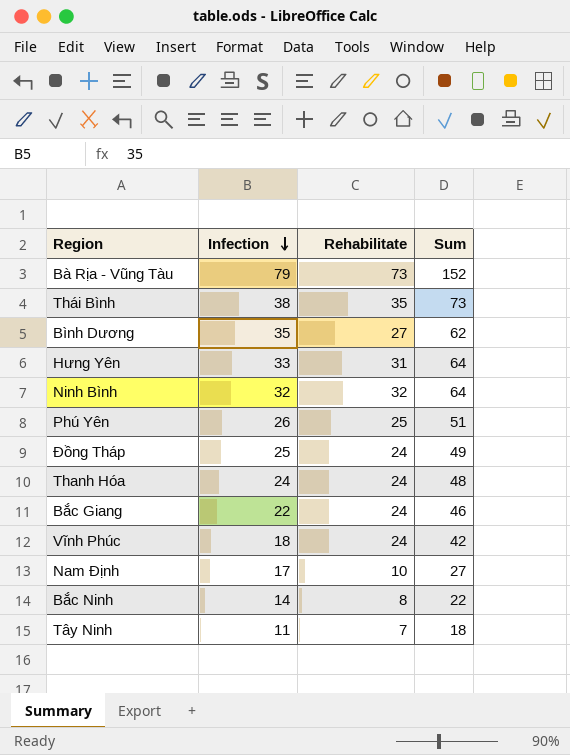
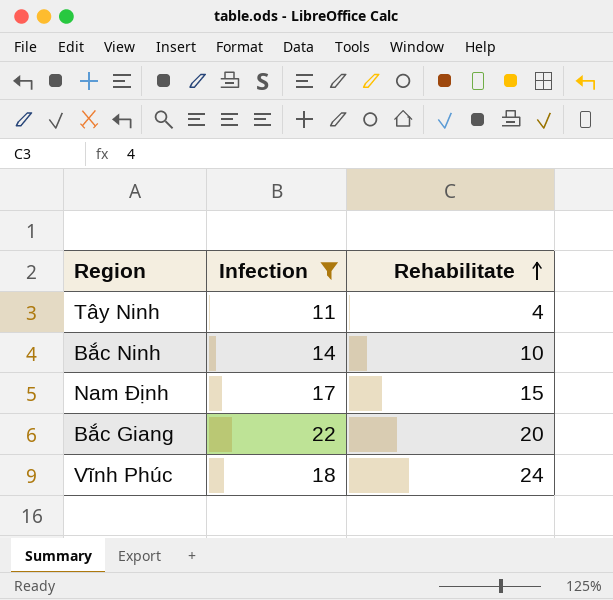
filter: none -> Infection <= 22
row order: Infection descending -> Rehabilitate ascending
column Sum | formula: [Infection] + [Rehabilitate] -> none
Tây Ninh | Rehabilitate: 7 -> 4
Bắc Ninh | Rehabilitate: 8 -> 10
Nam Định | Rehabilitate: 10 -> 15
Bắc Giang | Rehabilitate: 24 -> 20

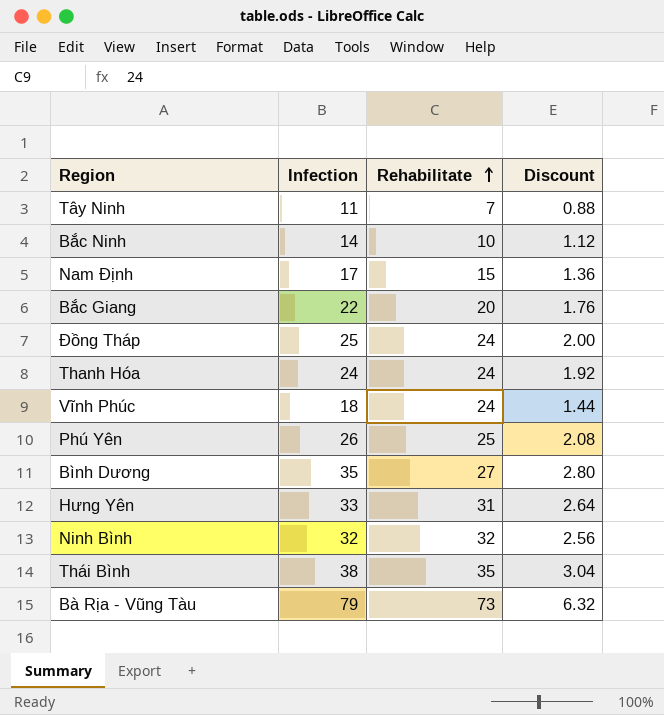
filter: Infection <= 22 -> none
column Discount | formula: none -> [Infection] * 0.08
Tây Ninh | Rehabilitate: 4 -> 7

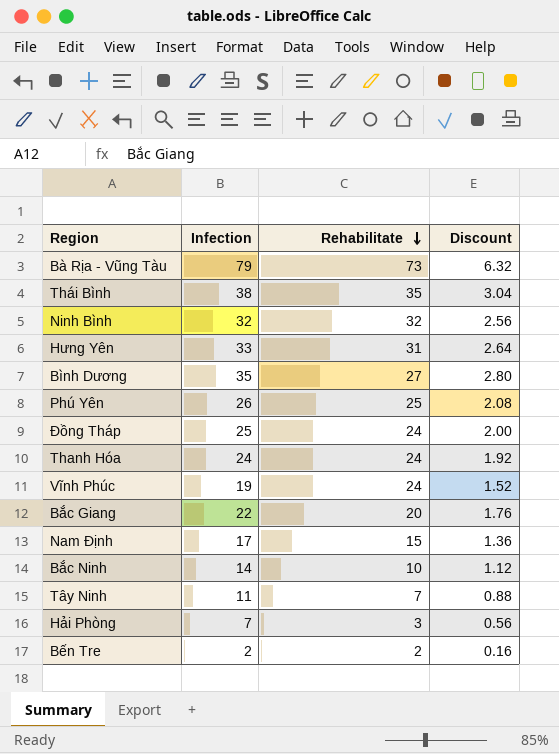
row order: Rehabilitate ascending -> Rehabilitate descending
Vĩnh Phúc | Infection: 18 -> 19
Vĩnh Phúc | Discount: 1.44 -> 1.52
row Hải Phòng: none -> 7 | 3 | 0.56
row Bến Tre: none -> 2 | 2 | 0.16

